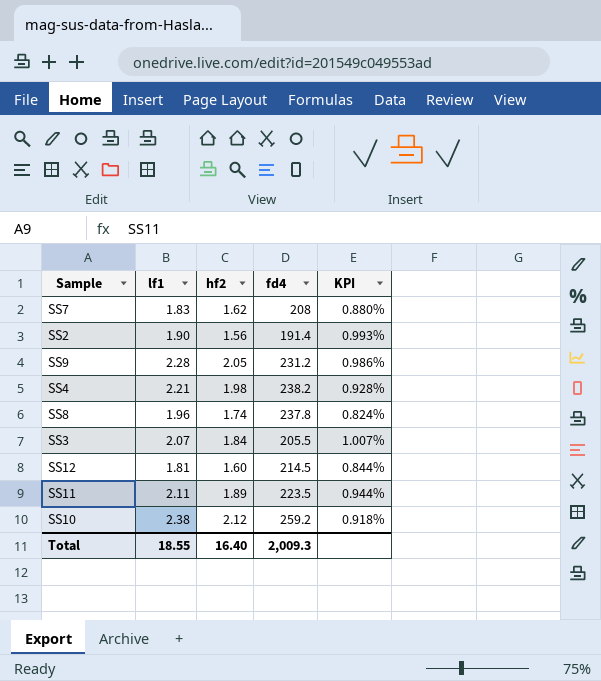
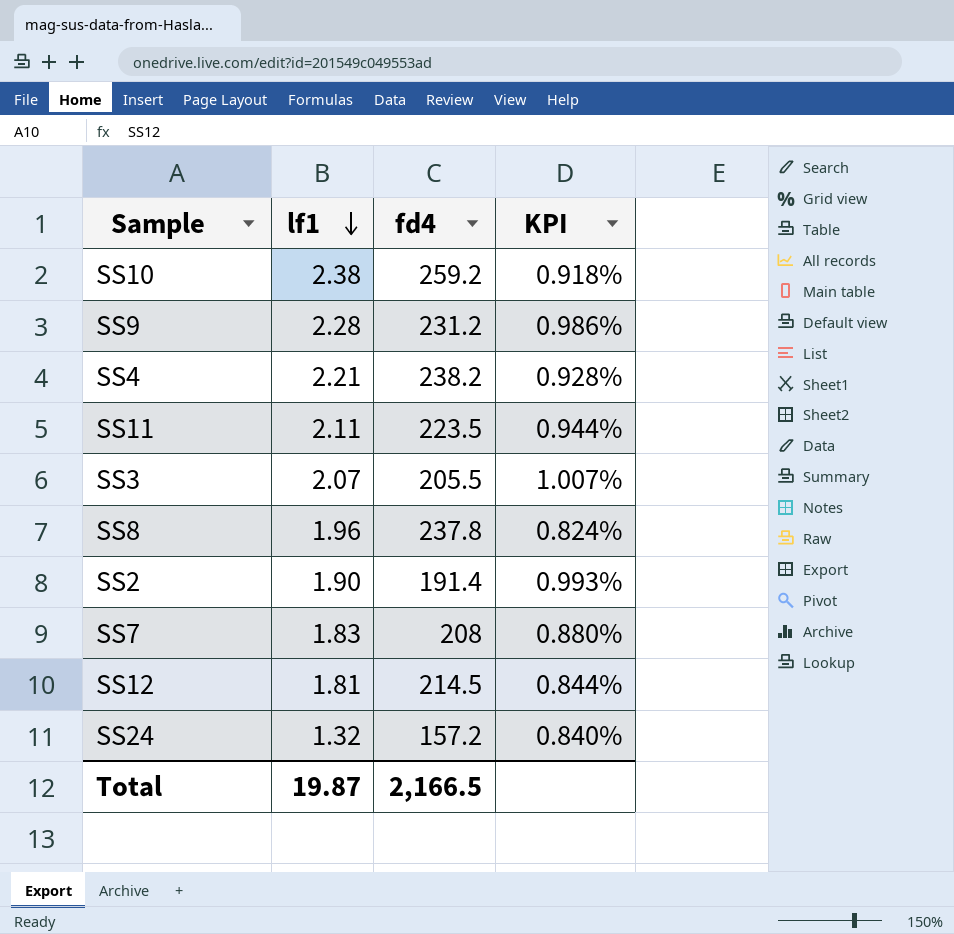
row order: none -> lf1 descending
column hf2 | position: 3 -> none
row SS24: none -> 1.32 | 157.2 | 0.840%
Total | lf1: 18.55 -> 19.87
Total | fd4: 2,009.3 -> 2,166.5

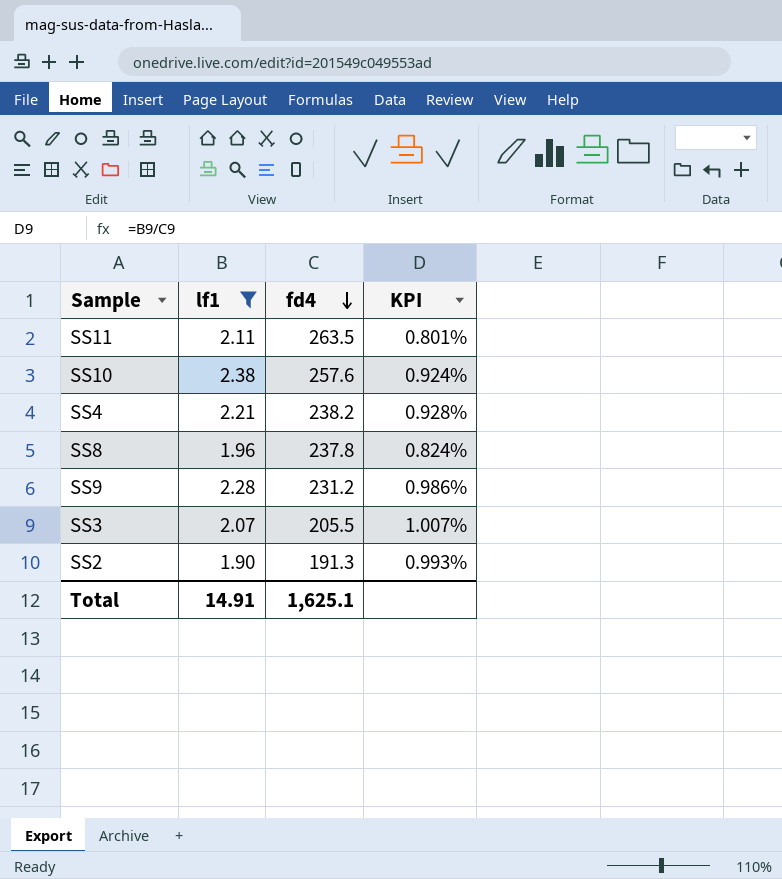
filter: none -> lf1 >= 1.90
row order: lf1 descending -> fd4 descending
SS11 | fd4: 223.5 -> 263.5
SS11 | KPI: 0.944% -> 0.801%
SS10 | fd4: 259.2 -> 257.6
SS10 | KPI: 0.918% -> 0.924%
SS2 | fd4: 191.4 -> 191.3
Total | lf1: 19.87 -> 14.91
Total | fd4: 2,166.5 -> 1,625.1

